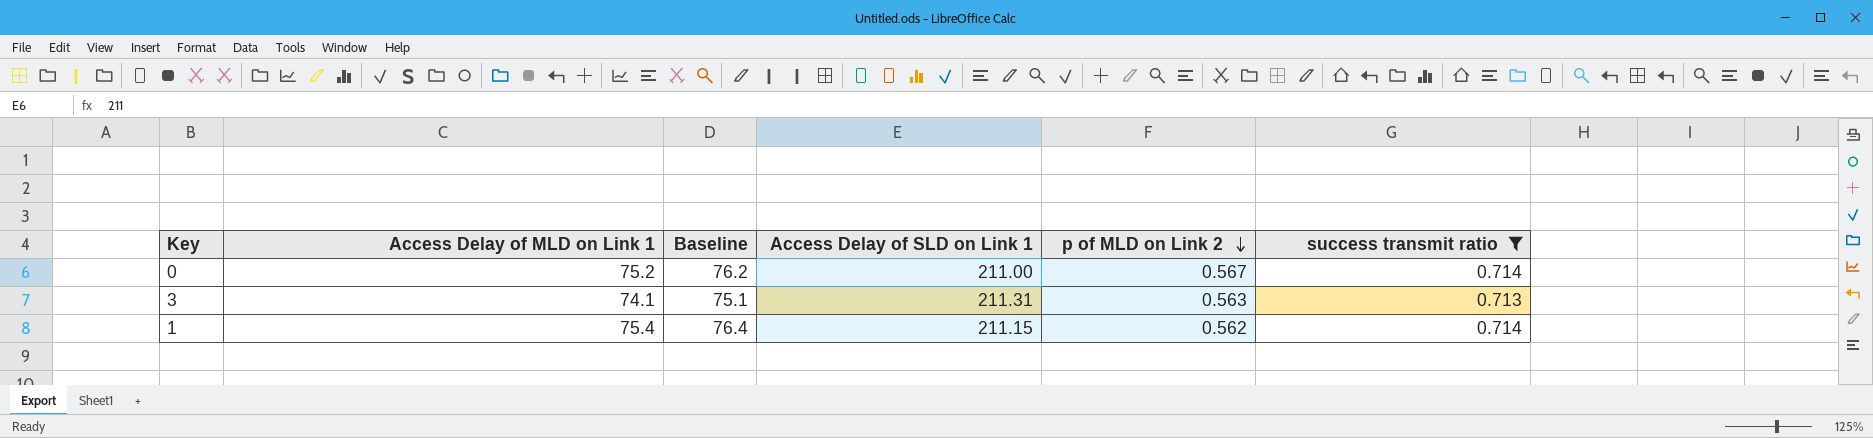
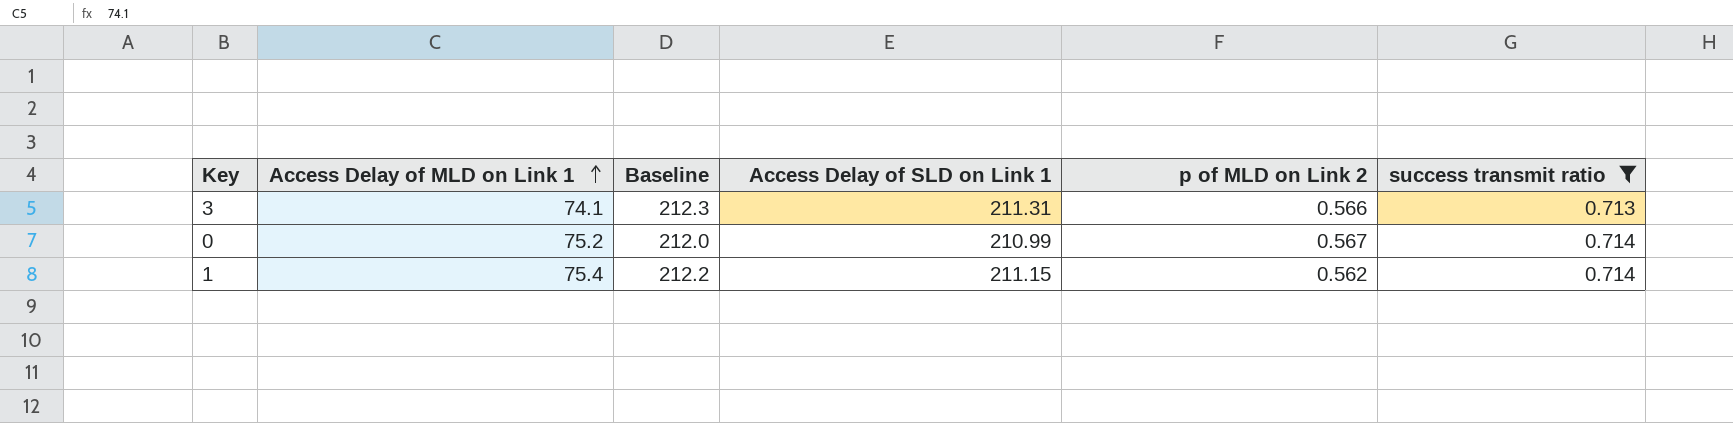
row order: p of MLD on Link 2 descending -> Access Delay of MLD on Link 1 ascending
column Baseline | formula: [Access Delay of MLD on Link 1] + 1 -> [Access Delay of SLD on Link 1] + 1
3 | p of MLD on Link 2: 0.563 -> 0.566
0 | Access Delay of SLD on Link 1: 211.00 -> 210.99

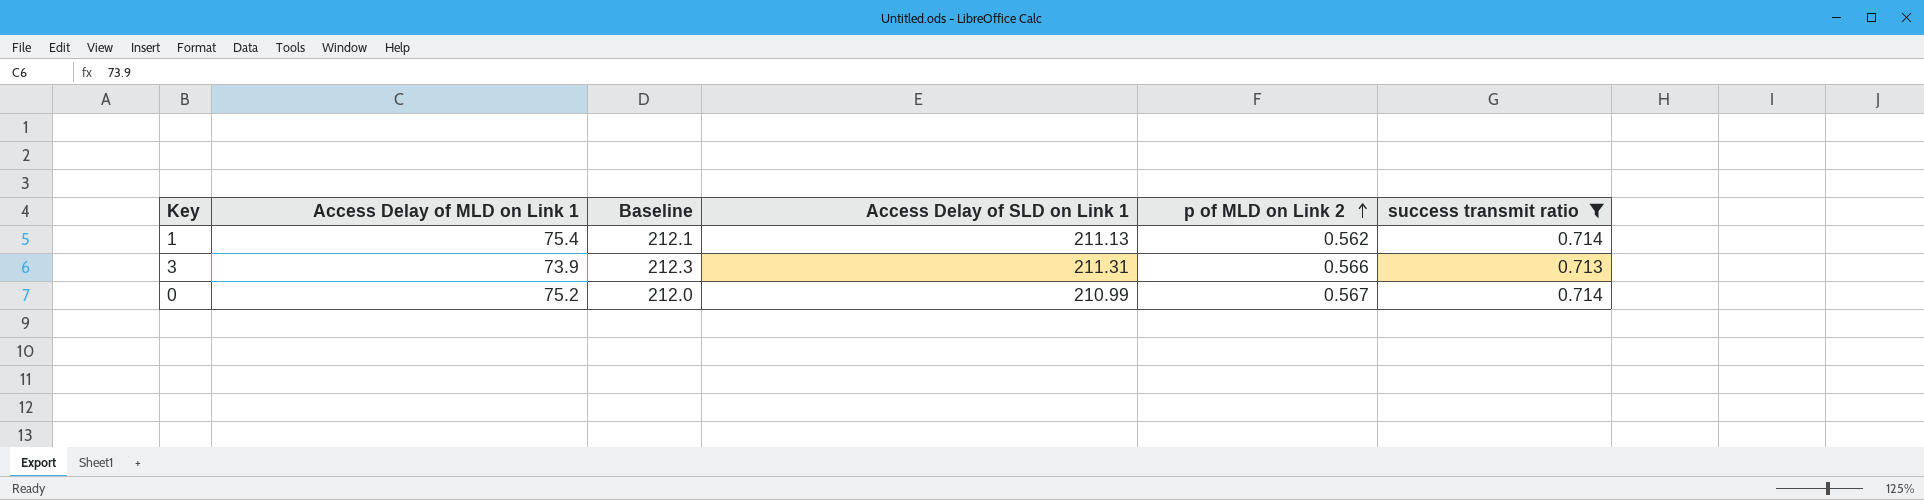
row order: Access Delay of MLD on Link 1 ascending -> p of MLD on Link 2 ascending
1 | Baseline: 212.2 -> 212.1
1 | Access Delay of SLD on Link 1: 211.15 -> 211.13
3 | Access Delay of MLD on Link 1: 74.1 -> 73.9

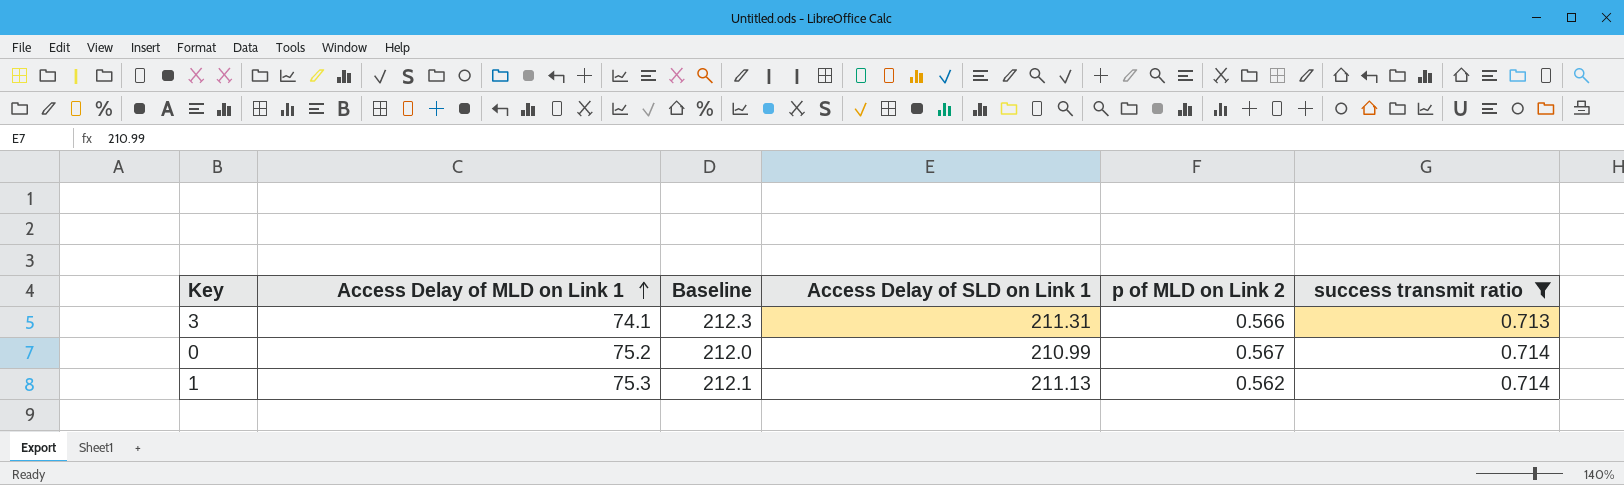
row order: p of MLD on Link 2 ascending -> Access Delay of MLD on Link 1 ascending
3 | Access Delay of MLD on Link 1: 73.9 -> 74.1
1 | Access Delay of MLD on Link 1: 75.4 -> 75.3

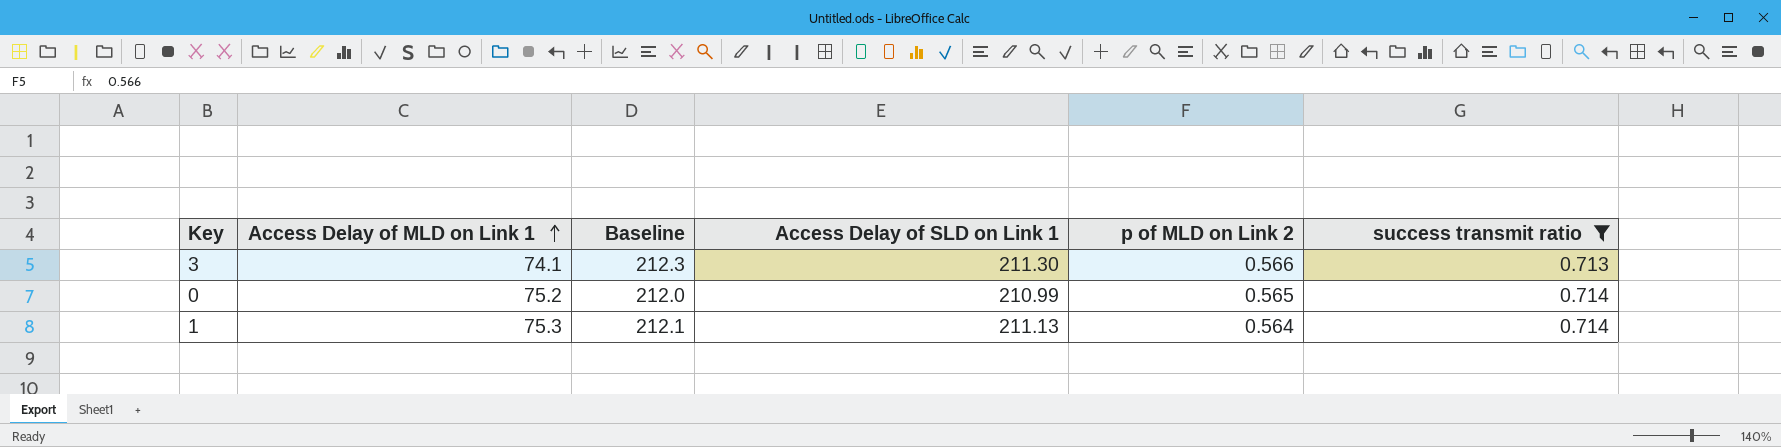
3 | Access Delay of SLD on Link 1: 211.31 -> 211.30
0 | p of MLD on Link 2: 0.567 -> 0.565
1 | p of MLD on Link 2: 0.562 -> 0.564

